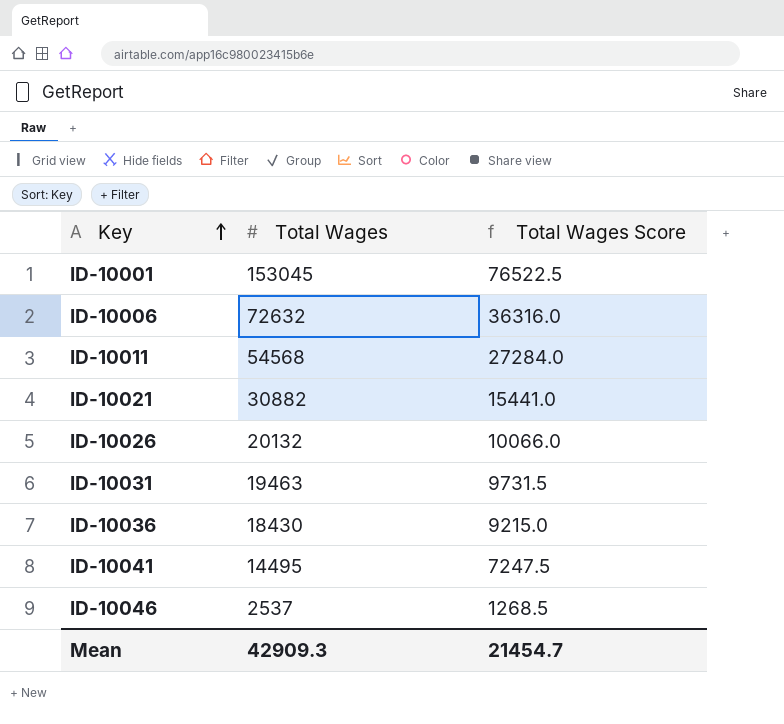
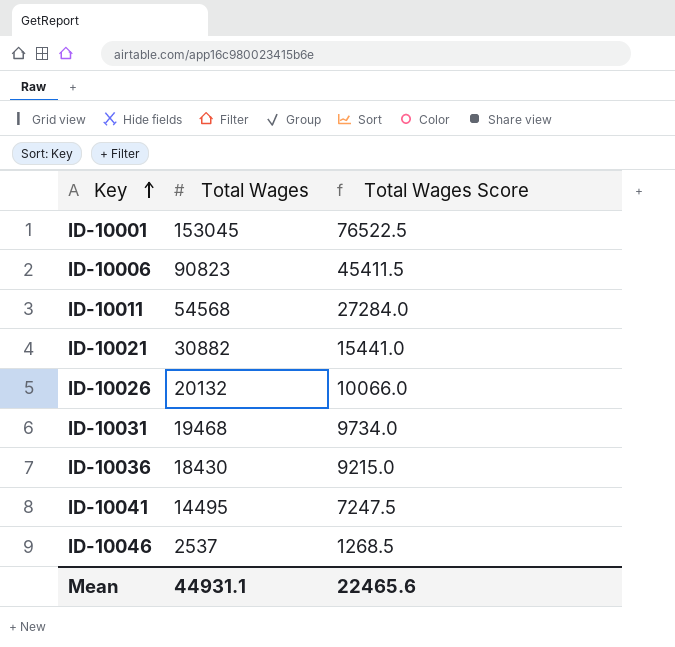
ID-10006 | Total Wages: 72632 -> 90823
ID-10006 | Total Wages Score: 36316.0 -> 45411.5
ID-10031 | Total Wages: 19463 -> 19468
ID-10031 | Total Wages Score: 9731.5 -> 9734.0
Mean | Total Wages: 42909.3 -> 44931.1
Mean | Total Wages Score: 21454.7 -> 22465.6

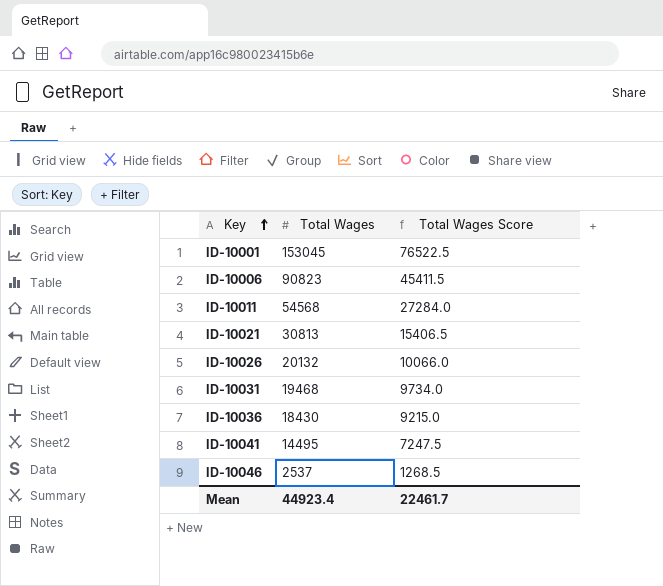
ID-10021 | Total Wages: 30882 -> 30813
ID-10021 | Total Wages Score: 15441.0 -> 15406.5
Mean | Total Wages: 44931.1 -> 44923.4
Mean | Total Wages Score: 22465.6 -> 22461.7

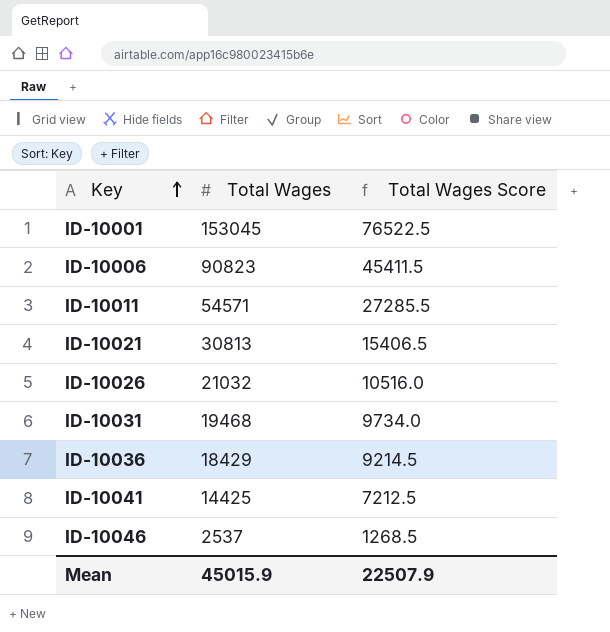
ID-10011 | Total Wages: 54568 -> 54571
ID-10011 | Total Wages Score: 27284.0 -> 27285.5
ID-10026 | Total Wages: 20132 -> 21032
ID-10026 | Total Wages Score: 10066.0 -> 10516.0
ID-10036 | Total Wages: 18430 -> 18429
ID-10036 | Total Wages Score: 9215.0 -> 9214.5
ID-10041 | Total Wages: 14495 -> 14425
ID-10041 | Total Wages Score: 7247.5 -> 7212.5
Mean | Total Wages: 44923.4 -> 45015.9
Mean | Total Wages Score: 22461.7 -> 22507.9

